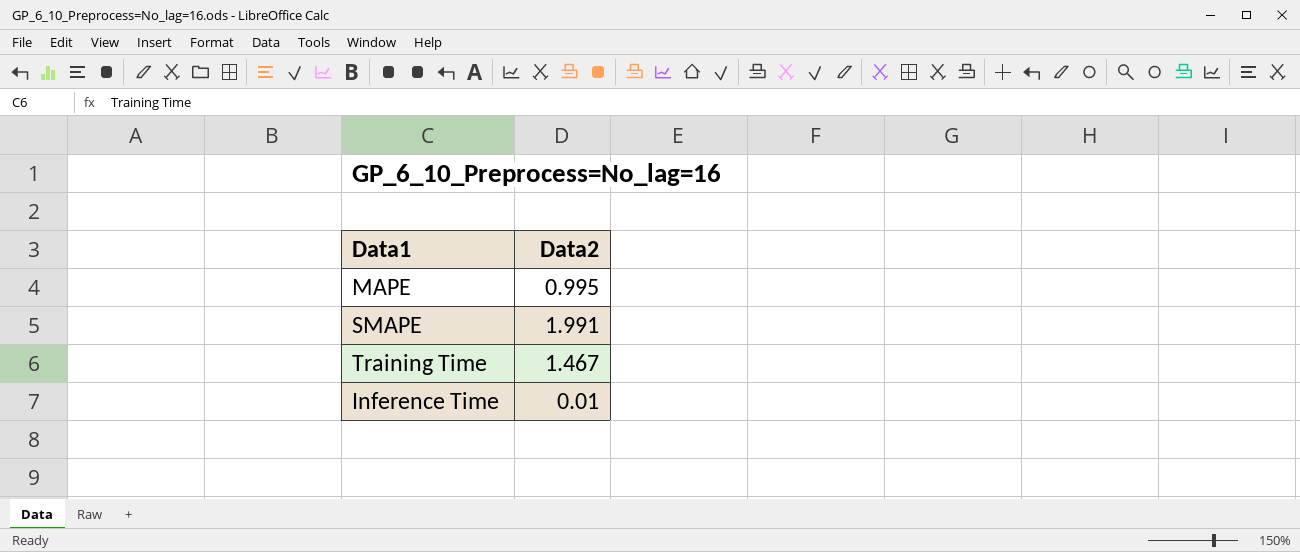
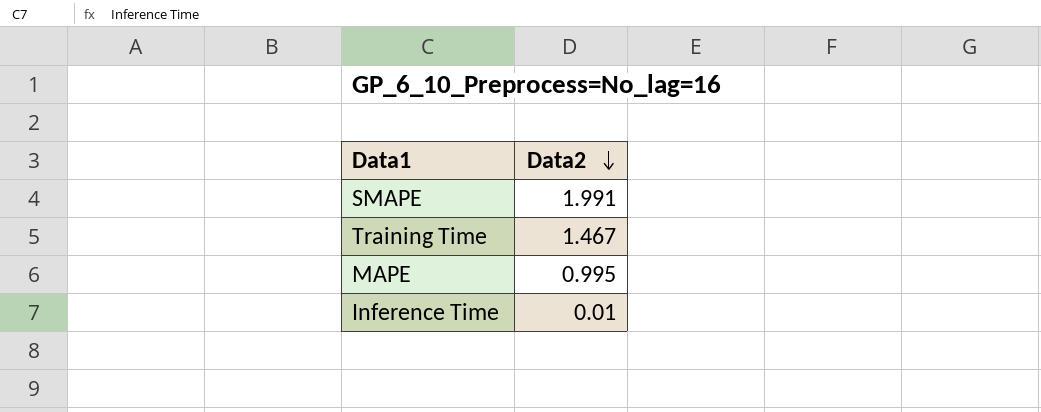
row order: none -> Data2 descending

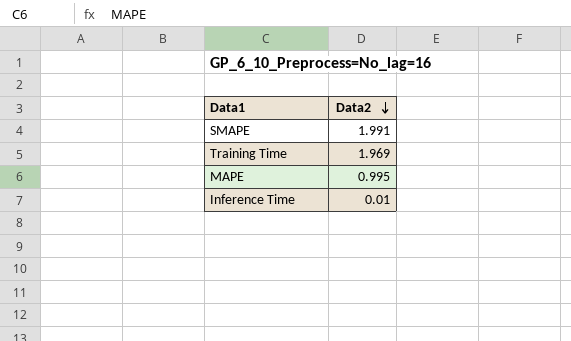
Training Time | Data2: 1.467 -> 1.969

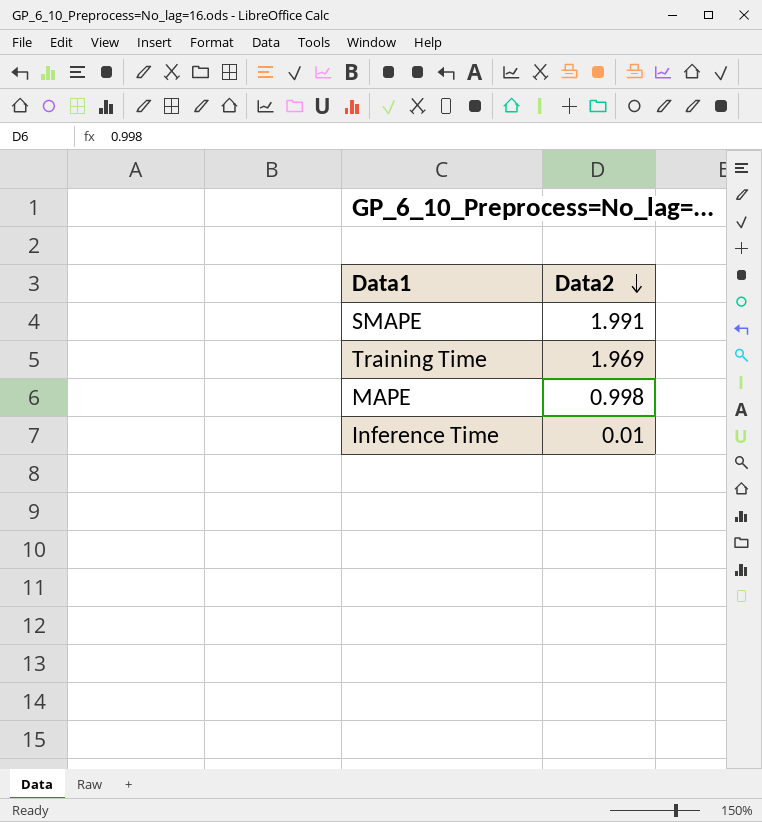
MAPE | Data2: 0.995 -> 0.998

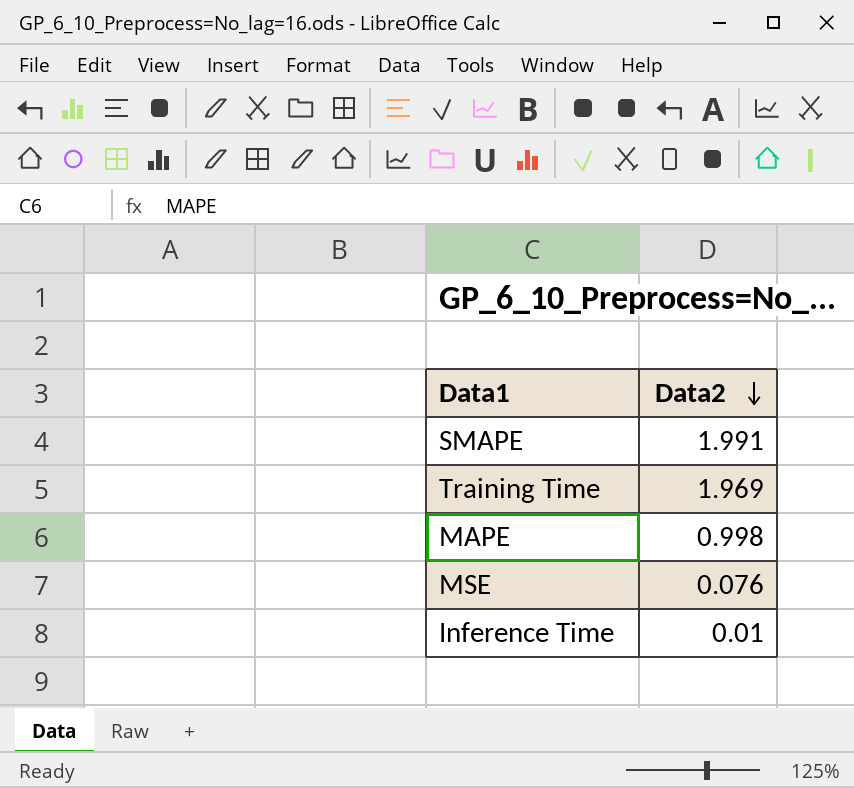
row MSE: none -> 0.076

